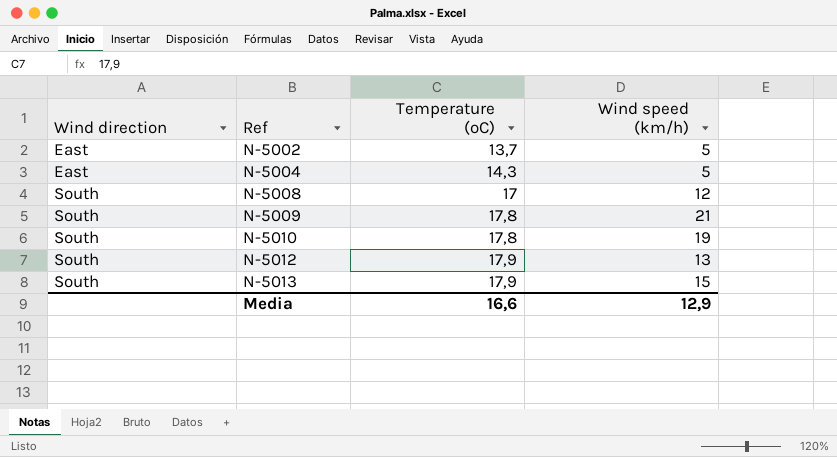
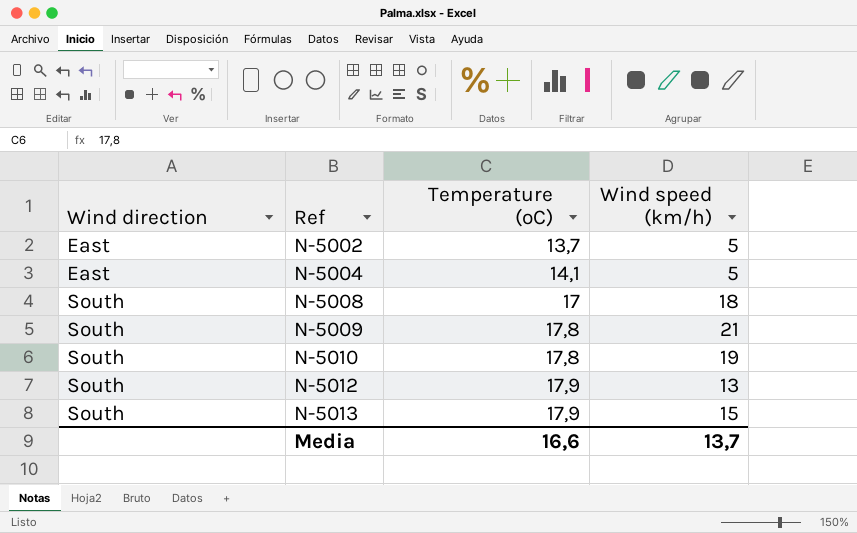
N-5004 | Temperature (ºC): 14,3 -> 14,1
N-5008 | Wind speed (km/h): 12 -> 18
Media | Wind speed (km/h): 12,9 -> 13,7

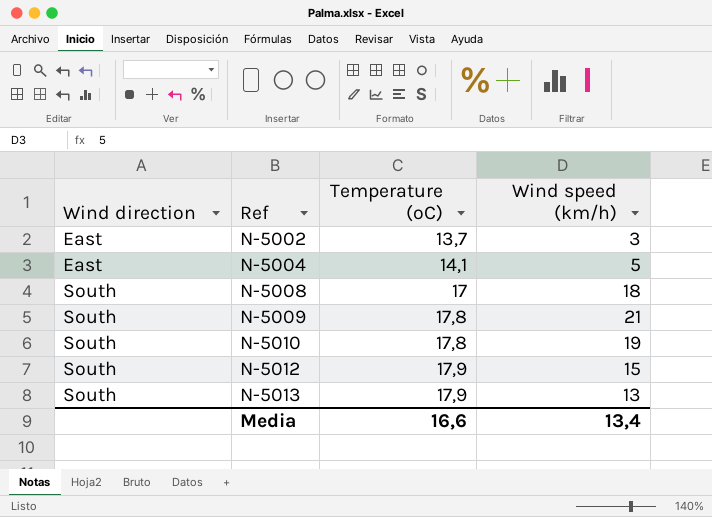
N-5002 | Wind speed (km/h): 5 -> 3
N-5012 | Wind speed (km/h): 13 -> 15
N-5013 | Wind speed (km/h): 15 -> 13
Media | Wind speed (km/h): 13,7 -> 13,4

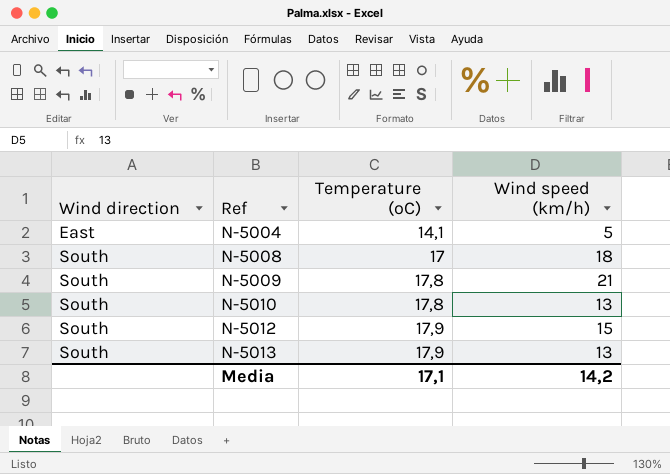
row N-5002: East | 13,7 | 3 -> none
N-5010 | Wind speed (km/h): 19 -> 13
Media | Temperature (ºC): 16,6 -> 17,1
Media | Wind speed (km/h): 13,4 -> 14,2

